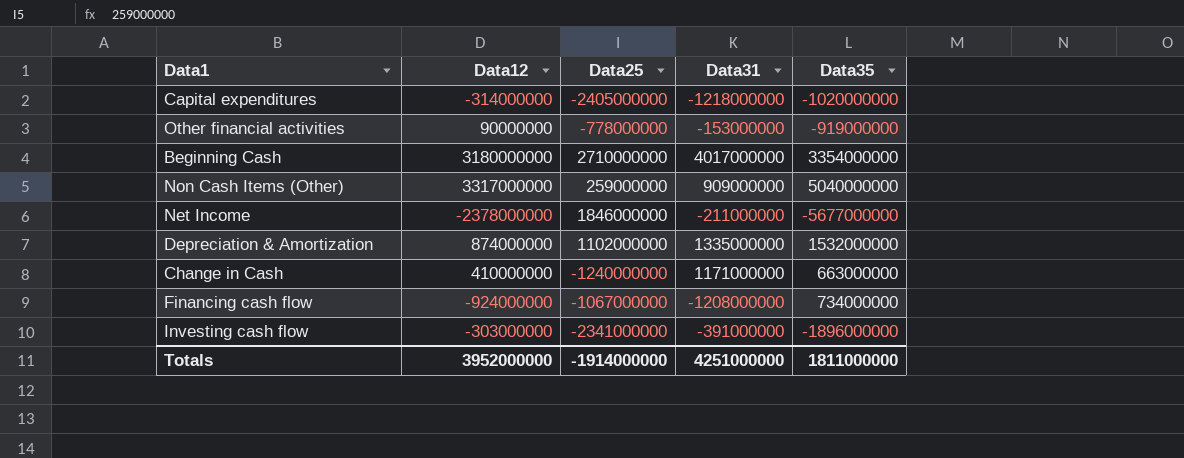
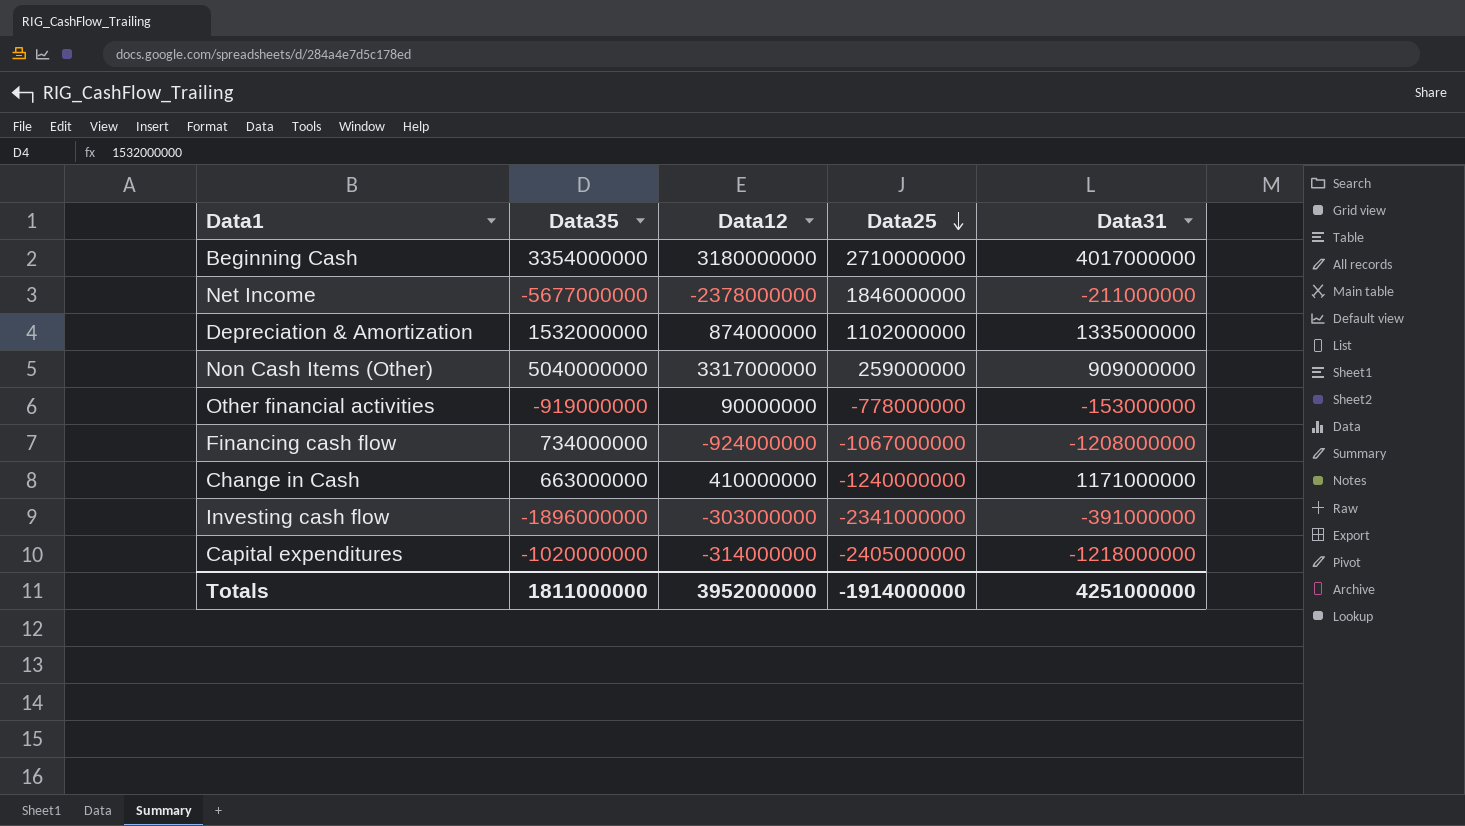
row order: none -> Data25 descending
column Data35 | position: 5 -> 2

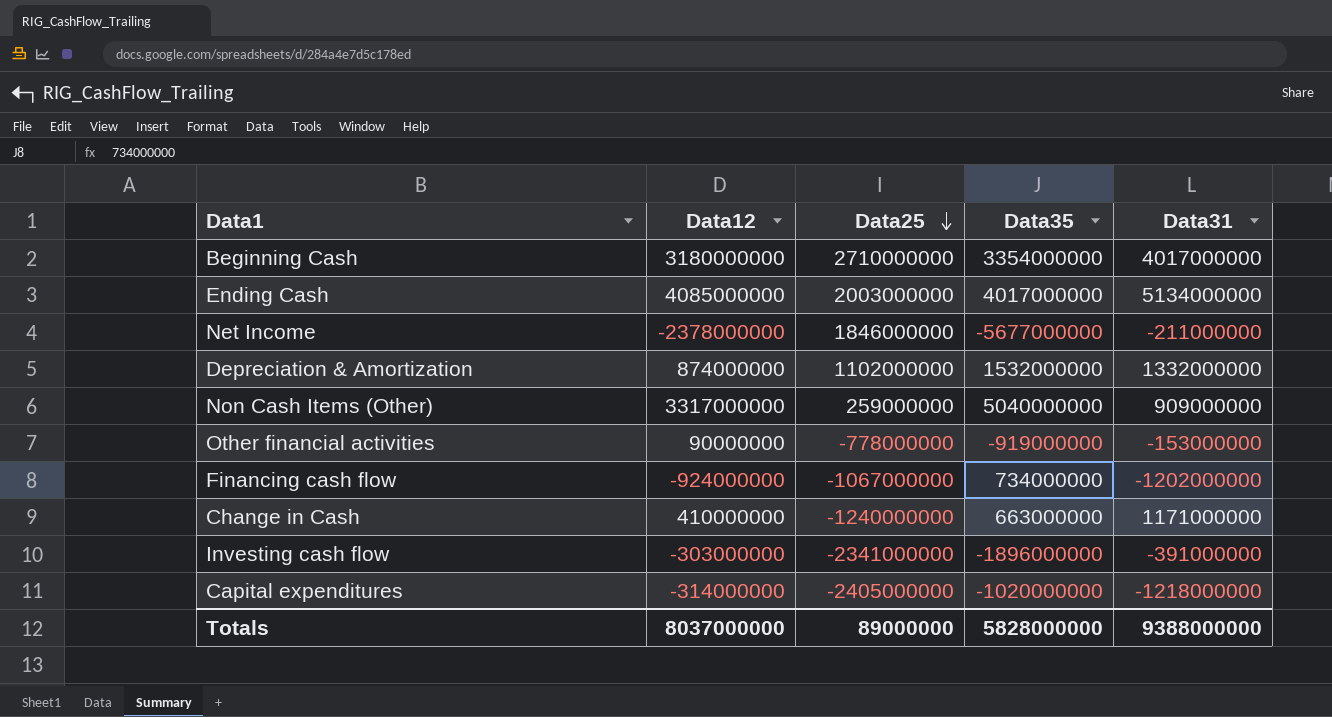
column Data35 | position: 2 -> 4
row Ending Cash: none -> 4085000000 | 2003000000 | 4017000000 | 5134000000
Depreciation & Amortization | Data31: 1335000000 -> 1332000000
Financing cash flow | Data31: -1208000000 -> -1202000000
Totals | Data12: 3952000000 -> 8037000000
Totals | Data25: -1914000000 -> 89000000
Totals | Data35: 1811000000 -> 5828000000
Totals | Data31: 4251000000 -> 9388000000

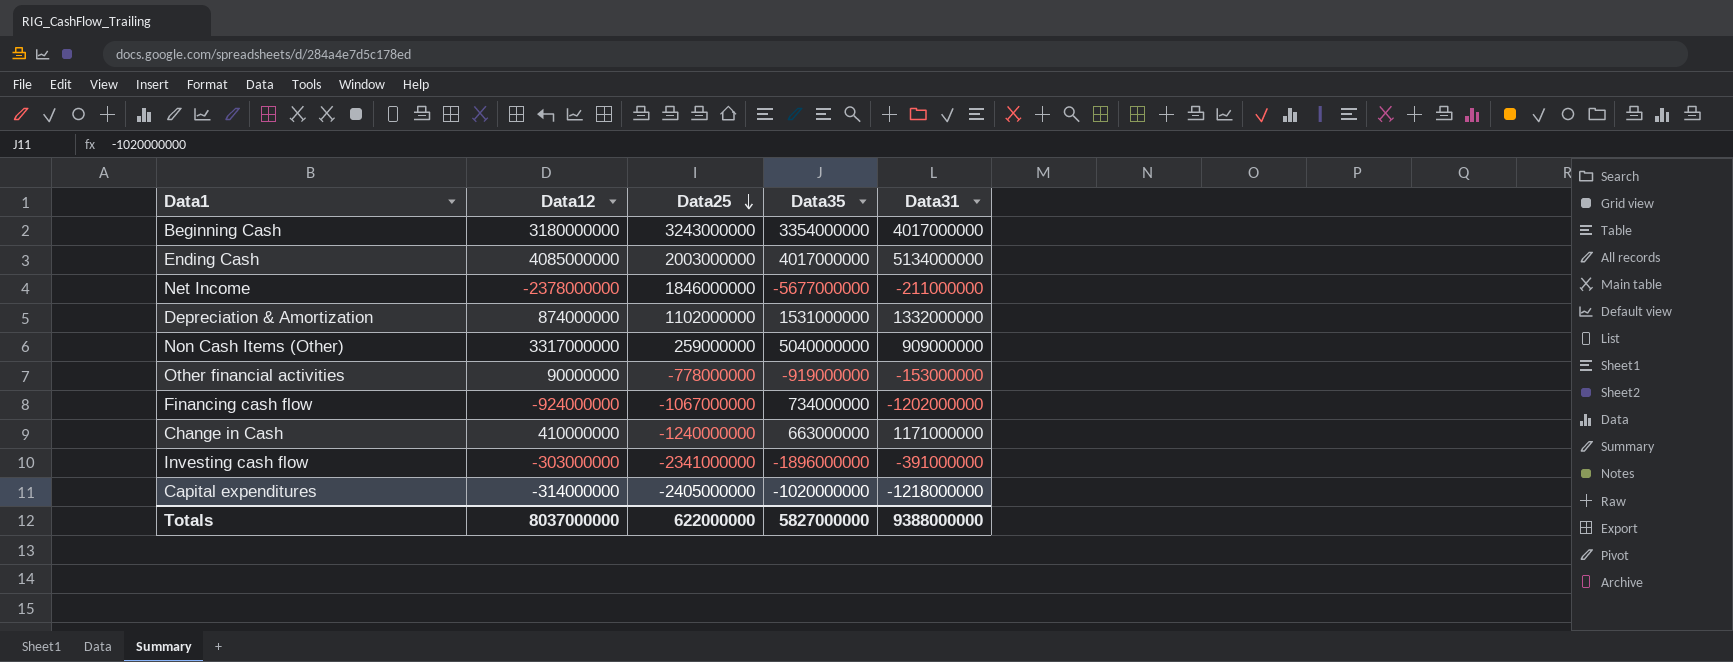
Beginning Cash | Data25: 2710000000 -> 3243000000
Depreciation & Amortization | Data35: 1532000000 -> 1531000000
Totals | Data25: 89000000 -> 622000000
Totals | Data35: 5828000000 -> 5827000000

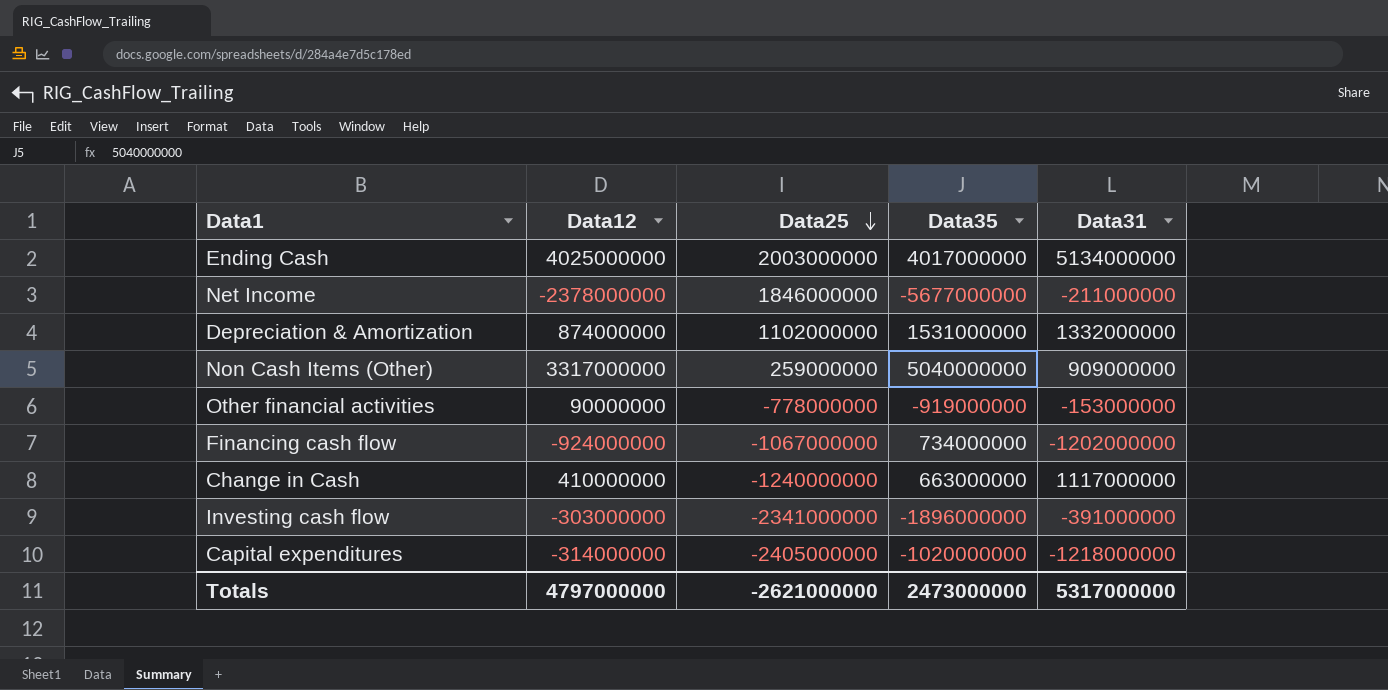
row Beginning Cash: 3180000000 | 3243000000 | 3354000000 | 4017000000 -> none
Ending Cash | Data12: 4085000000 -> 4025000000
Change in Cash | Data31: 1171000000 -> 1117000000
Totals | Data12: 8037000000 -> 4797000000
Totals | Data25: 622000000 -> -2621000000
Totals | Data35: 5827000000 -> 2473000000
Totals | Data31: 9388000000 -> 5317000000

